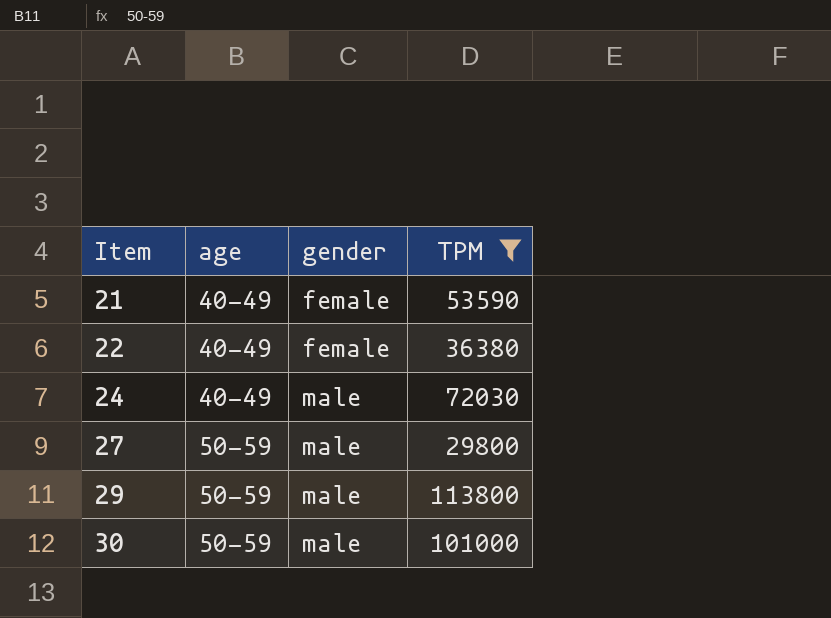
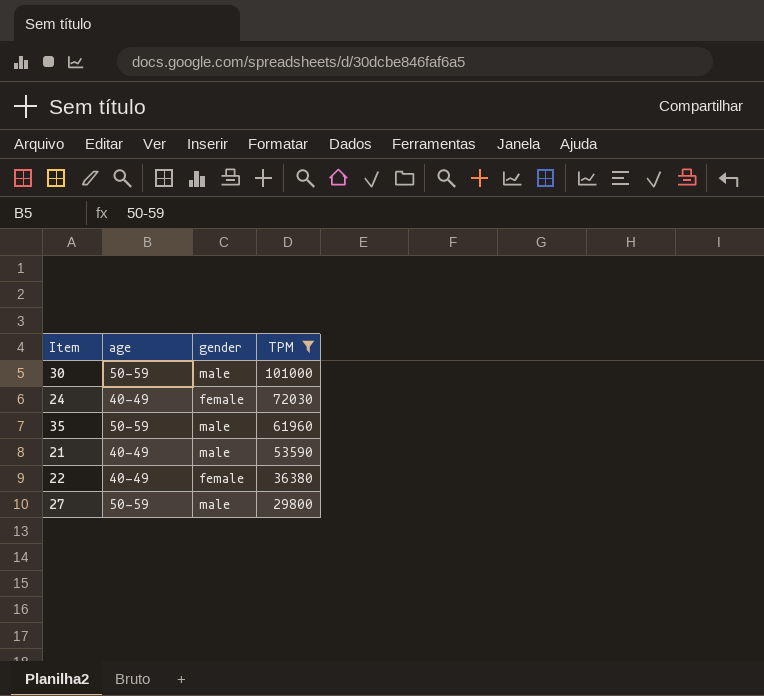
row order: Item ascending -> TPM descending
row 29: 50-59 | male | 113800 -> none
24 | gender: male -> female
row 35: none -> 50-59 | male | 61960
21 | gender: female -> male

